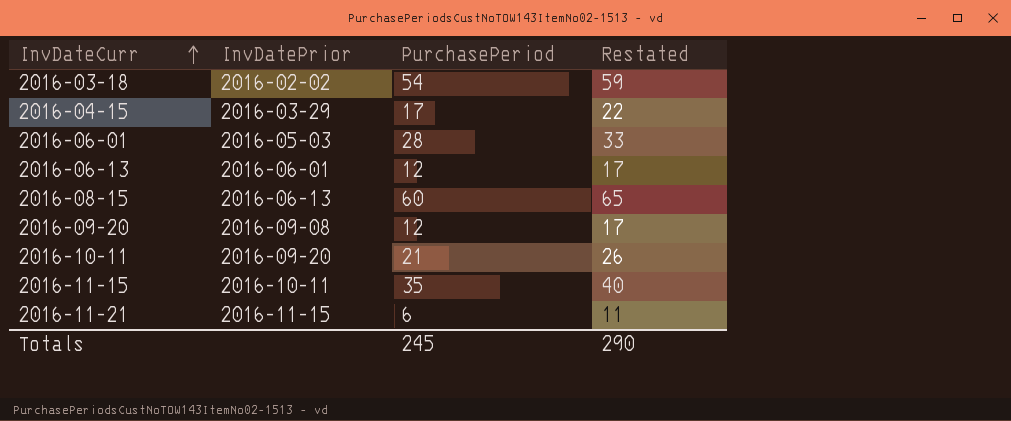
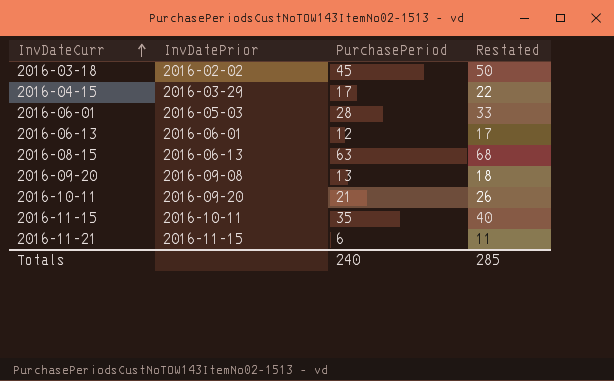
2016-03-18 | PurchasePeriod: 54 -> 45
2016-03-18 | Restated: 59 -> 50
2016-08-15 | PurchasePeriod: 60 -> 63
2016-08-15 | Restated: 65 -> 68
2016-09-20 | PurchasePeriod: 12 -> 13
2016-09-20 | Restated: 17 -> 18
Totals | PurchasePeriod: 245 -> 240
Totals | Restated: 290 -> 285

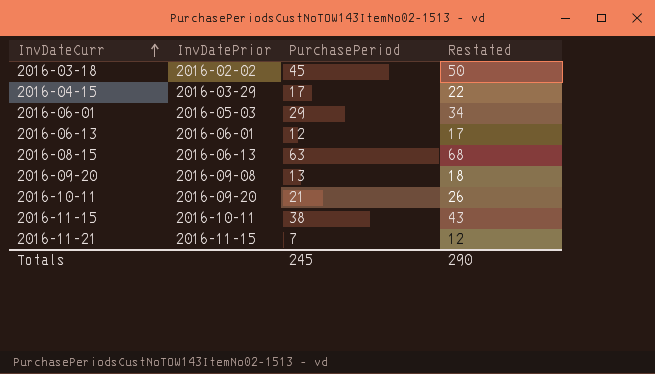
2016-06-01 | PurchasePeriod: 28 -> 29
2016-06-01 | Restated: 33 -> 34
2016-11-15 | PurchasePeriod: 35 -> 38
2016-11-15 | Restated: 40 -> 43
2016-11-21 | PurchasePeriod: 6 -> 7
2016-11-21 | Restated: 11 -> 12
Totals | PurchasePeriod: 240 -> 245
Totals | Restated: 285 -> 290

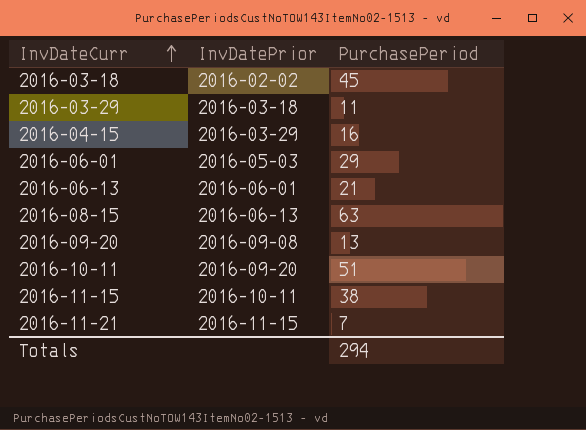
column Restated | formula: [PurchasePeriod] + 5 -> none
row 2016-03-29: none -> 2016-03-18 | 11
2016-04-15 | PurchasePeriod: 17 -> 16
2016-06-13 | PurchasePeriod: 12 -> 21
2016-10-11 | PurchasePeriod: 21 -> 51
Totals | PurchasePeriod: 245 -> 294

